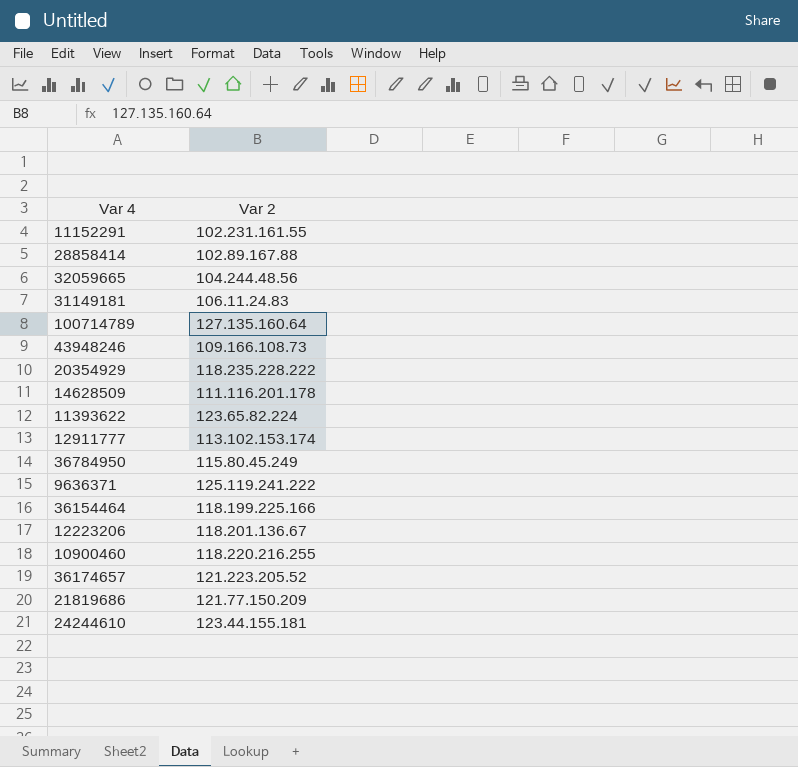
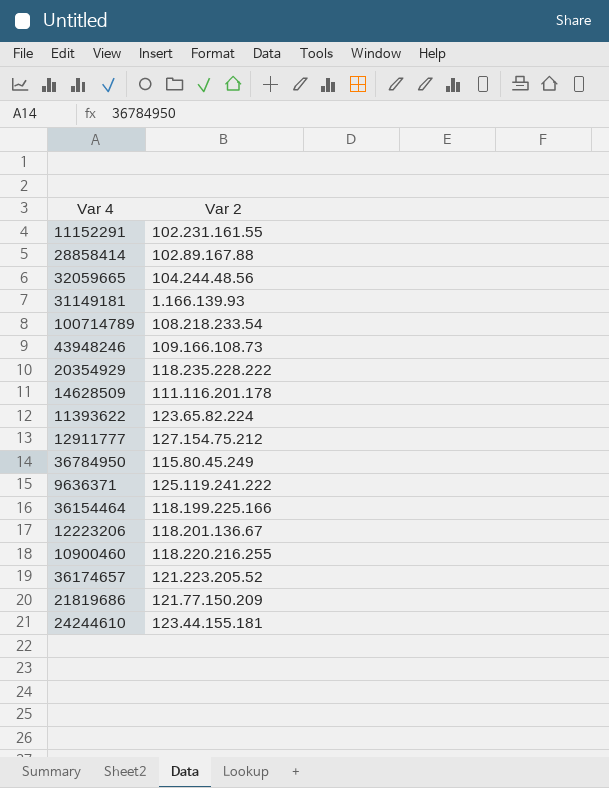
31149181 | Var 2: 106.11.24.83 -> 1.166.139.93
100714789 | Var 2: 127.135.160.64 -> 108.218.233.54
12911777 | Var 2: 113.102.153.174 -> 127.154.75.212

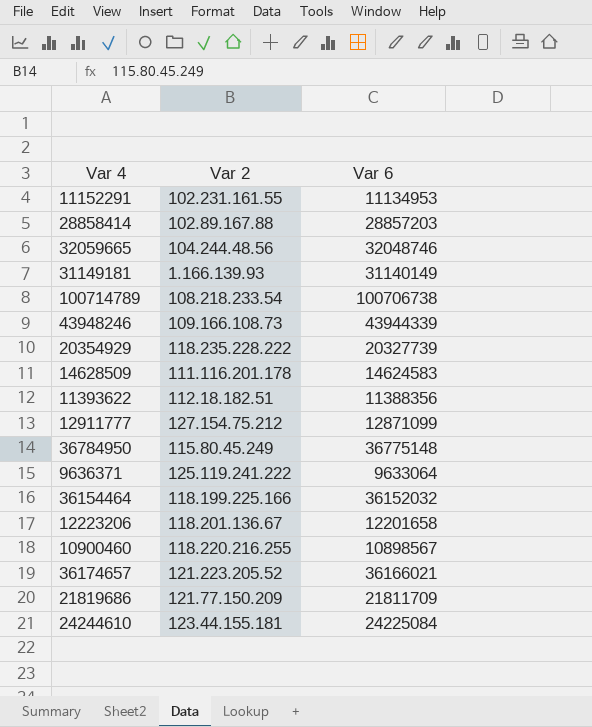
column Var 6 | position: none -> 3
11393622 | Var 2: 123.65.82.224 -> 112.18.182.51

